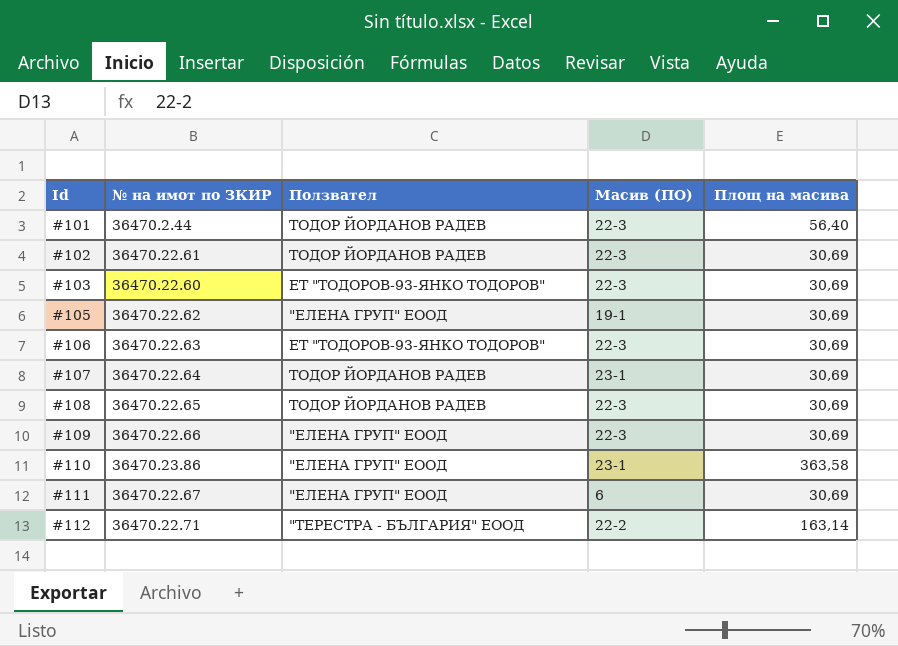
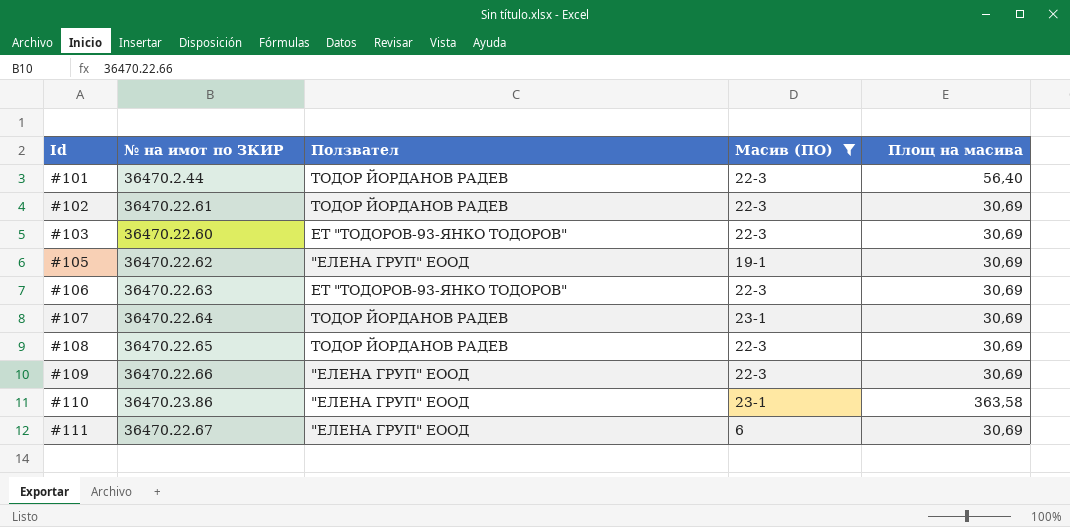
filter: none -> Масив (ПО) != 22-2

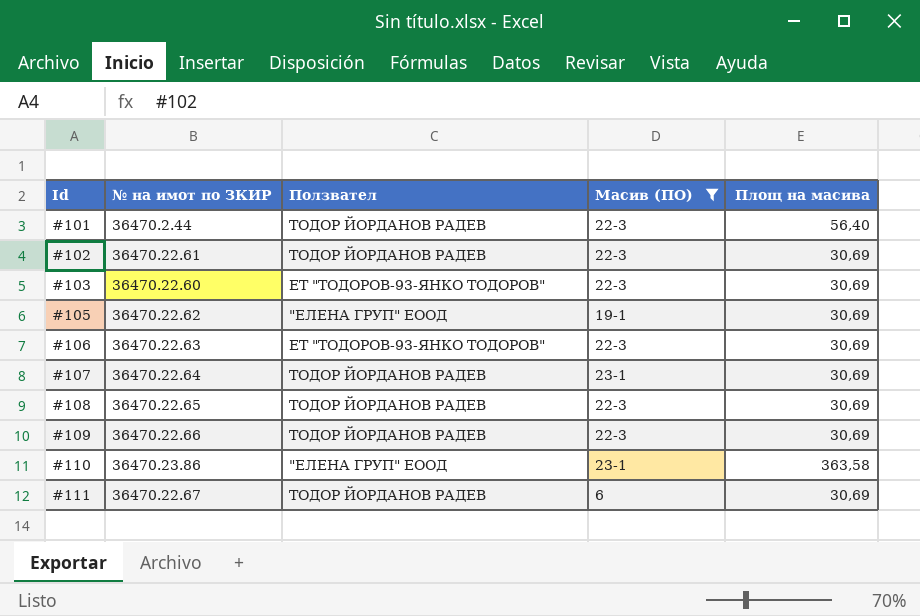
#109 | Ползвател: "ЕЛЕНА ГРУП" ЕООД -> ТОДОР ЙОРДАНОВ РАДЕВ
#111 | Ползвател: "ЕЛЕНА ГРУП" ЕООД -> ТОДОР ЙОРДАНОВ РАДЕВ

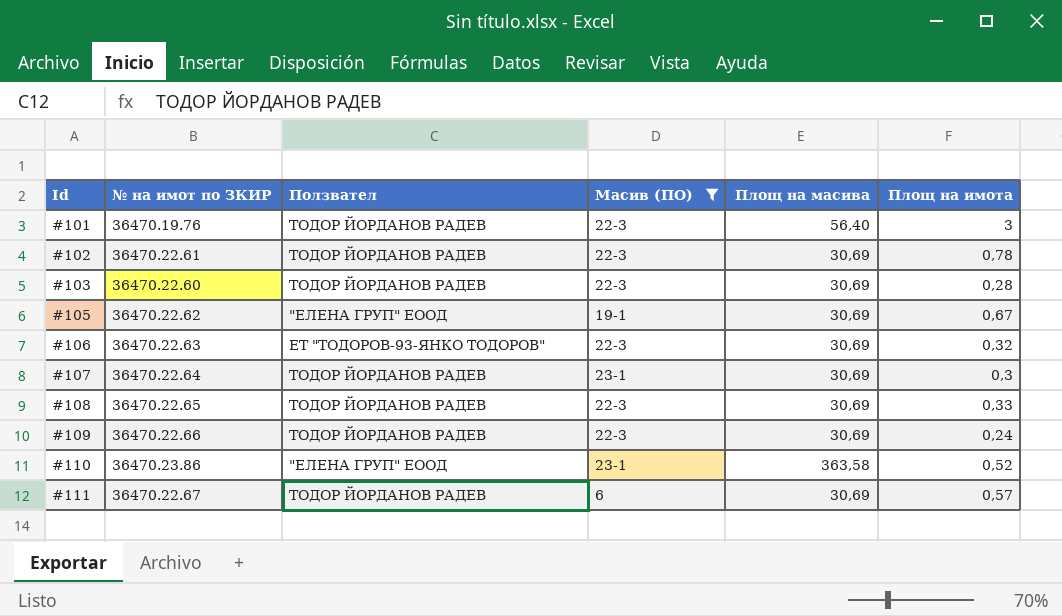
column Площ на имота | position: none -> 6
#101 | № на имот по ЗКИР: 36470.2.44 -> 36470.19.76
#103 | Ползвател: ЕТ "ТОДОРОВ-93-ЯНКО ТОДОРОВ" -> ТОДОР ЙОРДАНОВ РАДЕВ

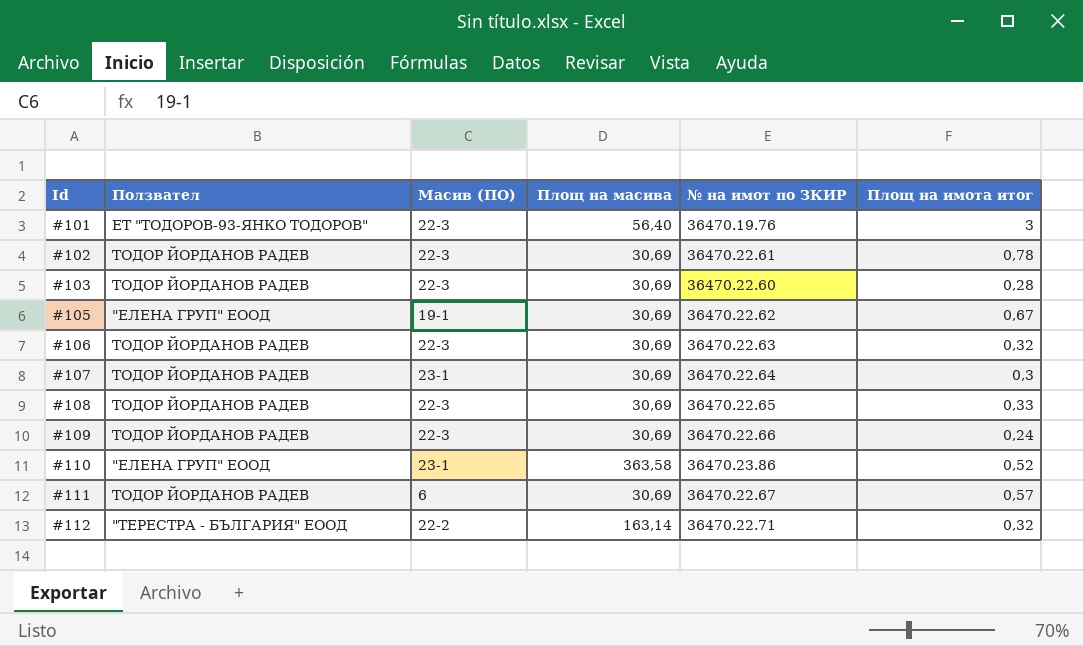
filter: Масив (ПО) != 22-2 -> none
column № на имот по ЗКИР | position: 2 -> 5
column name: Площ на имота -> Площ на имота итог
#101 | Ползвател: ТОДОР ЙОРДАНОВ РАДЕВ -> ЕТ "ТОДОРОВ-93-ЯНКО ТОДОРОВ"
#106 | Ползвател: ЕТ "ТОДОРОВ-93-ЯНКО ТОДОРОВ" -> ТОДОР ЙОРДАНОВ РАДЕВ

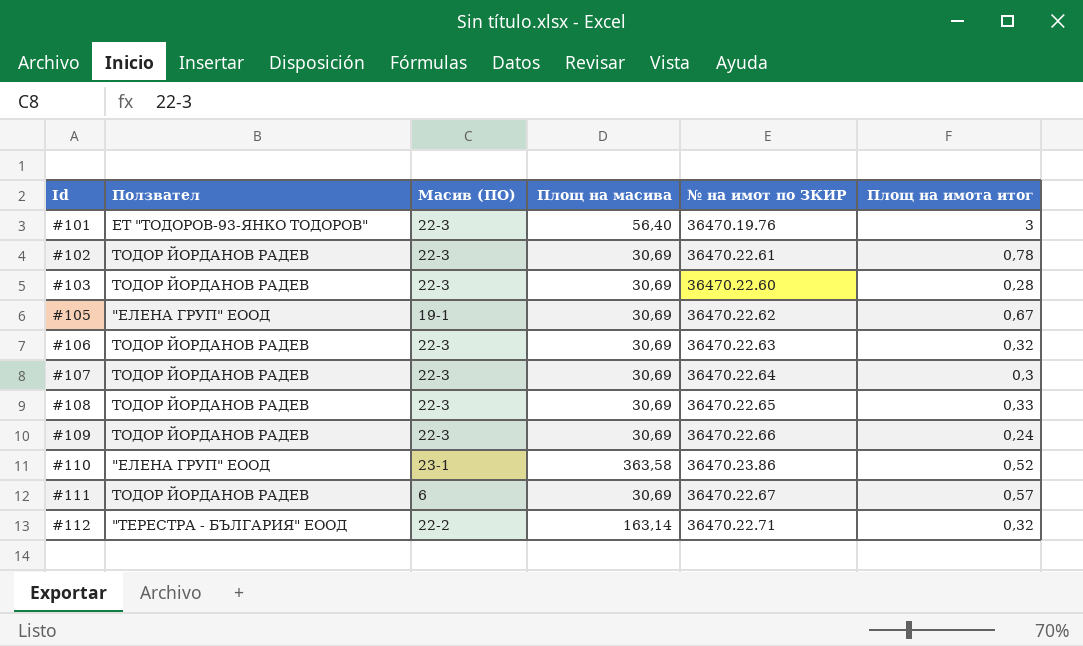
#107 | Масив (ПО): 23-1 -> 22-3

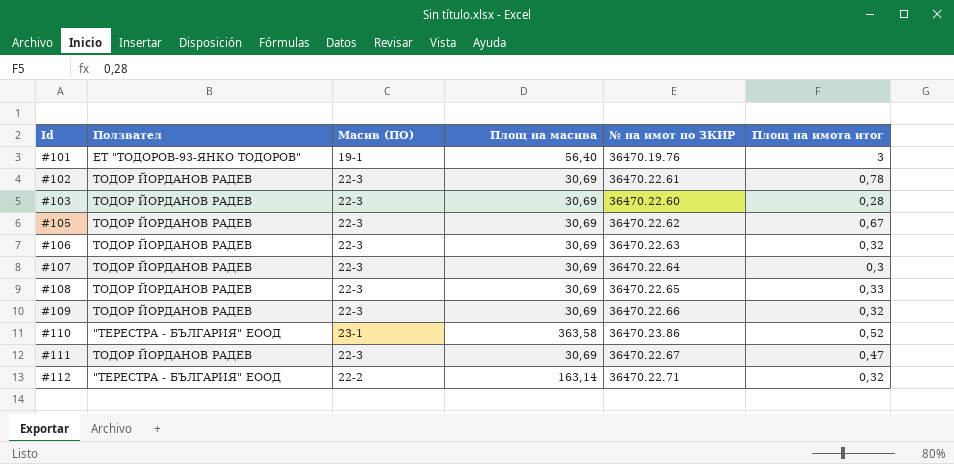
#101 | Масив (ПО): 22-3 -> 19-1
#105 | Ползвател: "ЕЛЕНА ГРУП" ЕООД -> ТОДОР ЙОРДАНОВ РАДЕВ
#105 | Масив (ПО): 19-1 -> 22-3
#109 | Площ на имота итог: 0,24 -> 0,32
#110 | Ползвател: "ЕЛЕНА ГРУП" ЕООД -> "ТЕРЕСТРА - БЪЛГАРИЯ" ЕООД
#111 | Масив (ПО): 6 -> 22-3
#111 | Площ на имота итог: 0,57 -> 0,47

